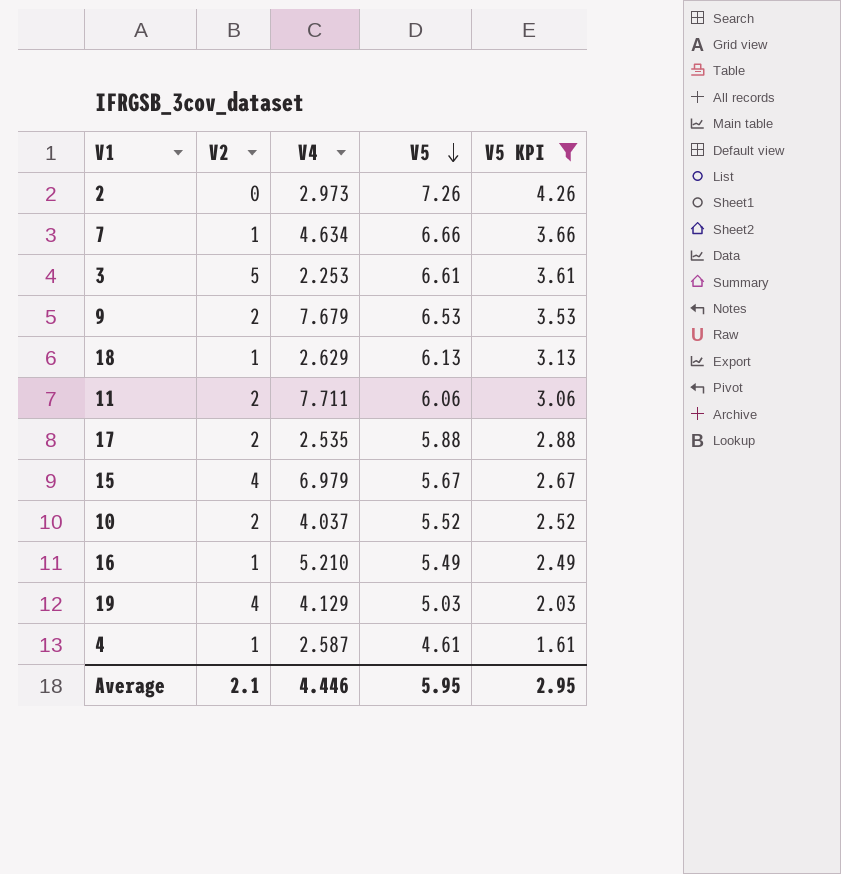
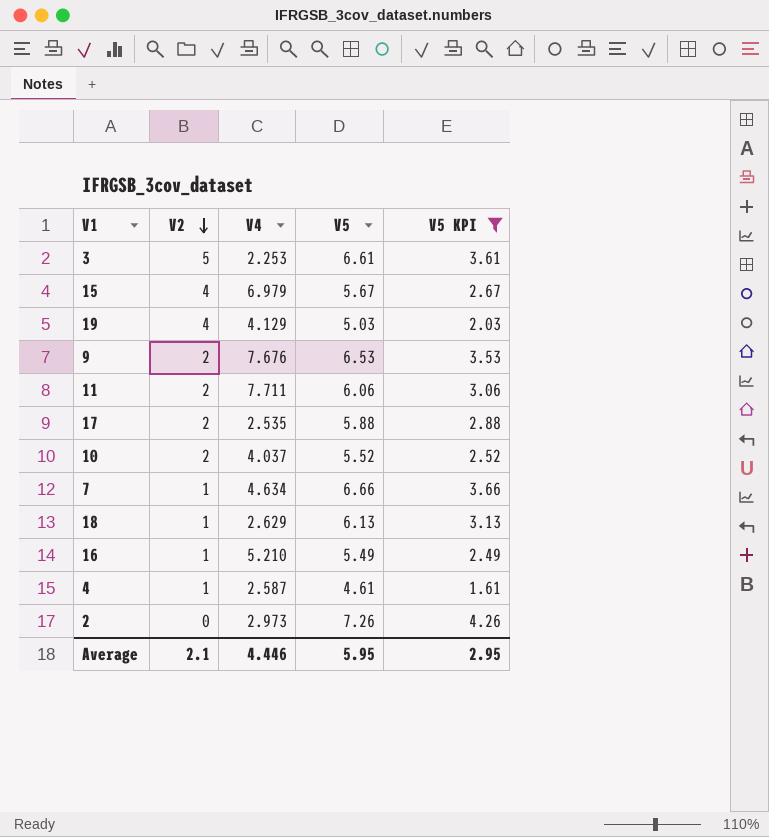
row order: V5 descending -> V2 descending
9 | V4: 7.679 -> 7.676

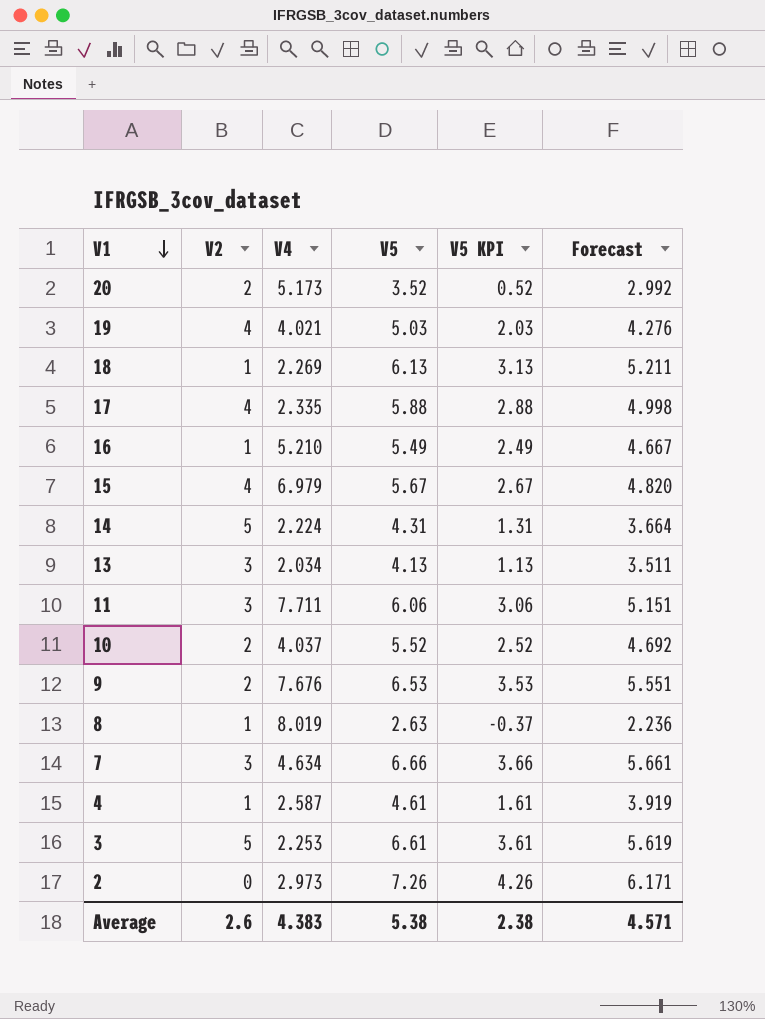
filter: V5 KPI >= 1.61 -> none
row order: V2 descending -> V1 descending
column Forecast | formula: none -> [V5] * 0.85
19 | V4: 4.129 -> 4.021
18 | V4: 2.629 -> 2.269
17 | V2: 2 -> 4
17 | V4: 2.535 -> 2.335
11 | V2: 2 -> 3
7 | V2: 1 -> 3
Average | V2: 2.1 -> 2.6
Average | V4: 4.446 -> 4.383
Average | V5: 5.95 -> 5.38
Average | V5 KPI: 2.95 -> 2.38

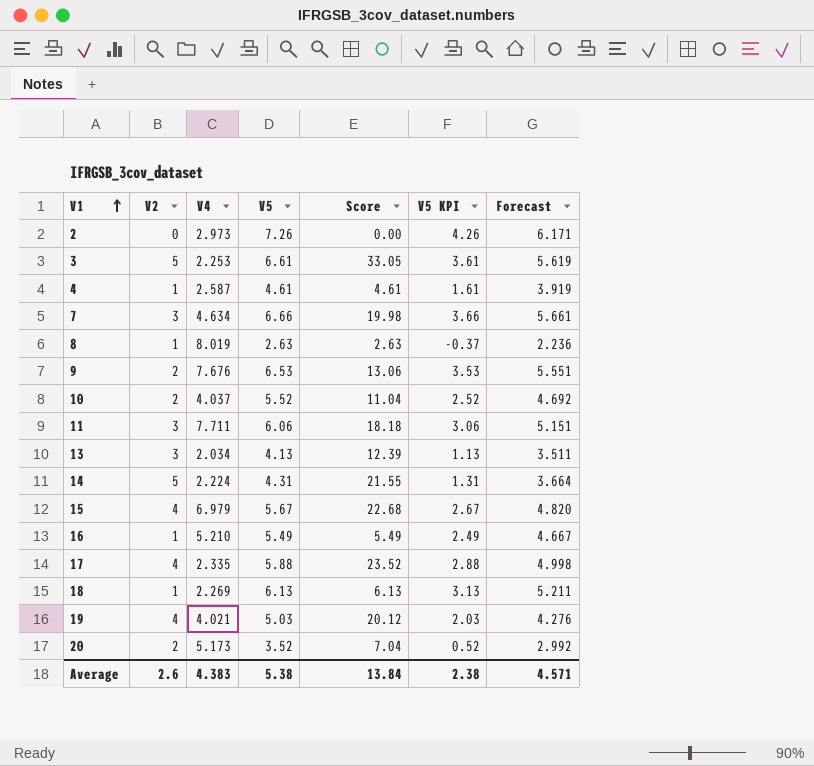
row order: V1 descending -> V1 ascending
column Score | formula: none -> [V2] * [V5]

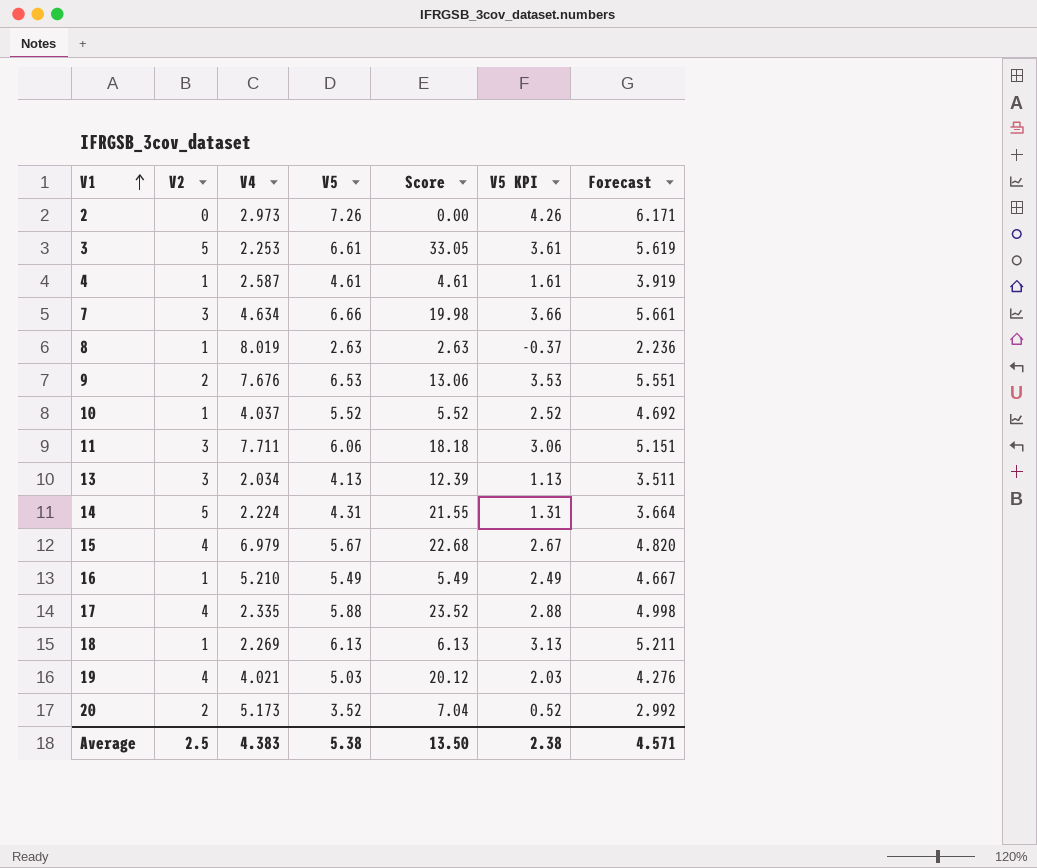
10 | V2: 2 -> 1
10 | Score: 11.04 -> 5.52
Average | V2: 2.6 -> 2.5
Average | Score: 13.84 -> 13.50

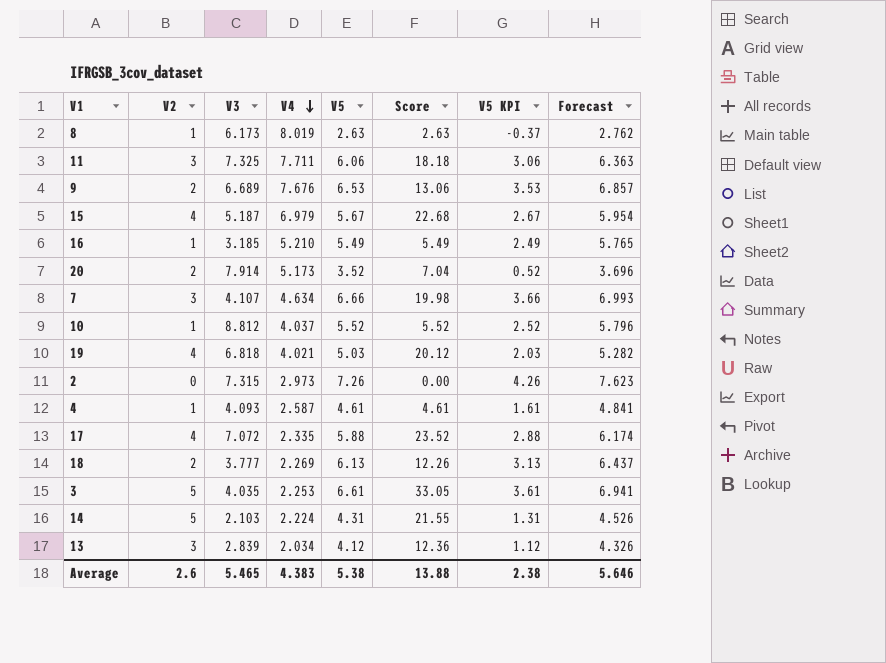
row order: V1 ascending -> V4 descending
column V3 | position: none -> 3
column Forecast | formula: [V5] * 0.85 -> [V5] * 1.05
18 | V2: 1 -> 2
18 | Score: 6.13 -> 12.26
13 | V5: 4.13 -> 4.12
13 | Score: 12.39 -> 12.36
13 | V5 KPI: 1.13 -> 1.12
Average | V2: 2.5 -> 2.6
Average | Score: 13.50 -> 13.88
Average | Forecast: 4.571 -> 5.646

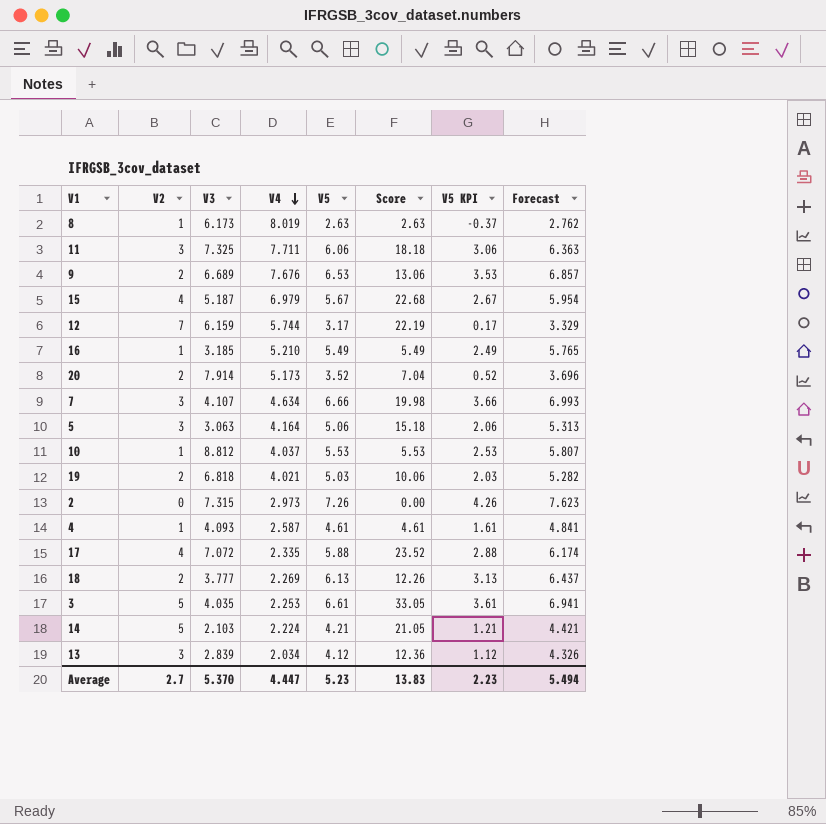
row 12: none -> 7 | 6.159 | 5.744 | 3.17 | 22.19 | 0.17 | 3.329
row 5: none -> 3 | 3.063 | 4.164 | 5.06 | 15.18 | 2.06 | 5.313
10 | V5: 5.52 -> 5.53
10 | Score: 5.52 -> 5.53
10 | V5 KPI: 2.52 -> 2.53
10 | Forecast: 5.796 -> 5.807
19 | V2: 4 -> 2
19 | Score: 20.12 -> 10.06
14 | V5: 4.31 -> 4.21
14 | Score: 21.55 -> 21.05
14 | V5 KPI: 1.31 -> 1.21
14 | Forecast: 4.526 -> 4.421
Average | V2: 2.6 -> 2.7
Average | V3: 5.465 -> 5.370
Average | V4: 4.383 -> 4.447
Average | V5: 5.38 -> 5.23
Average | Score: 13.88 -> 13.83
Average | V5 KPI: 2.38 -> 2.23
Average | Forecast: 5.646 -> 5.494

